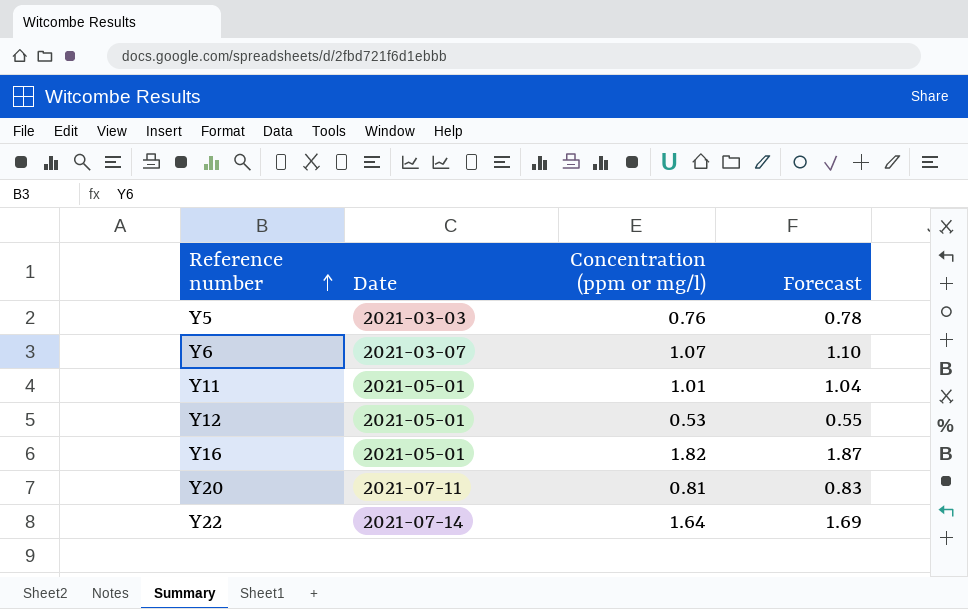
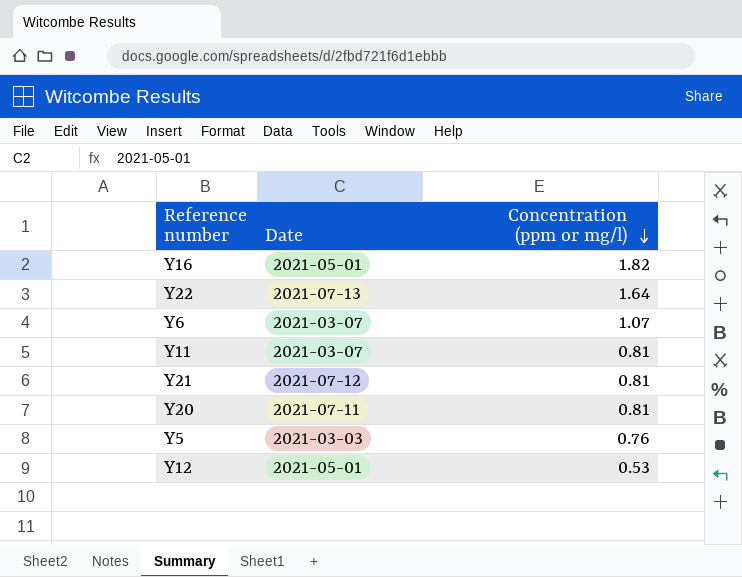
row order: Reference number ascending -> Concentration (ppm or mg/l) descending
column Forecast | formula: [Concentration (ppm or mg/l)] * 1.03 -> none
Y22 | Date: 2021-07-14 -> 2021-07-13
Y11 | Date: 2021-05-01 -> 2021-03-07
Y11 | Concentration (ppm or mg/l): 1.01 -> 0.81
row Y21: none -> 2021-07-12 | 0.81

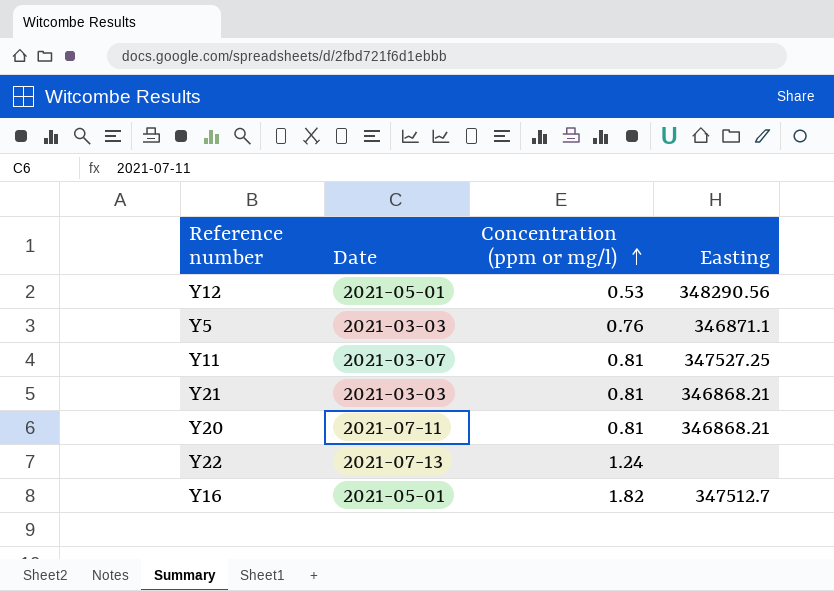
row order: Concentration (ppm or mg/l) descending -> Concentration (ppm or mg/l) ascending
column Easting | position: none -> 4
row Y6: 2021-03-07 | 1.07 -> none
Y21 | Date: 2021-07-12 -> 2021-03-03
Y22 | Concentration (ppm or mg/l): 1.64 -> 1.24

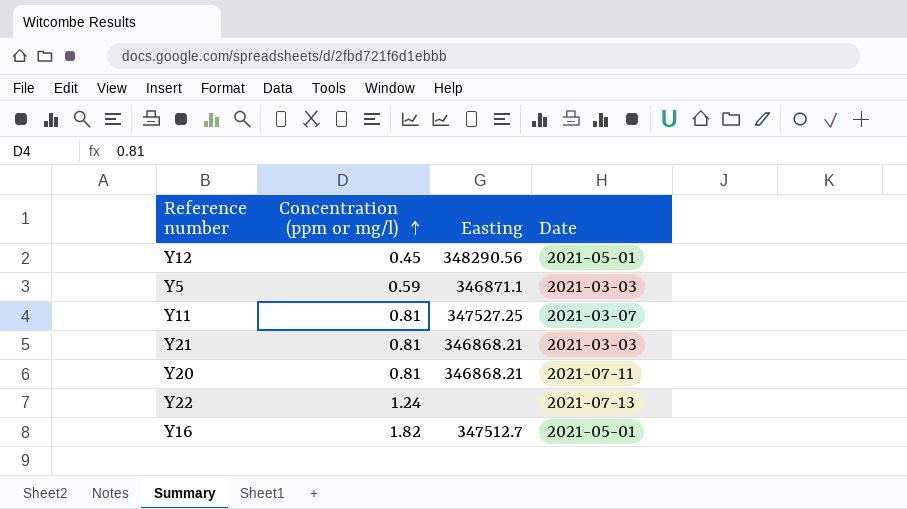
column Date | position: 2 -> 4
Y12 | Concentration (ppm or mg/l): 0.53 -> 0.45
Y5 | Concentration (ppm or mg/l): 0.76 -> 0.59

